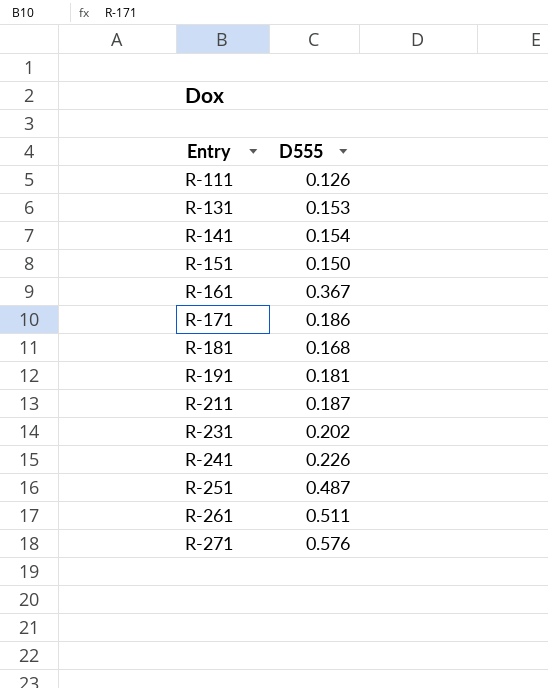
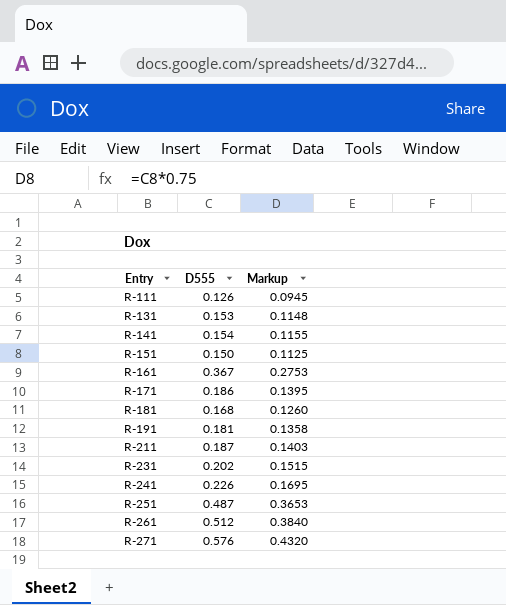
column Markup | formula: none -> [D555] * 0.75
R-261 | D555: 0.511 -> 0.512

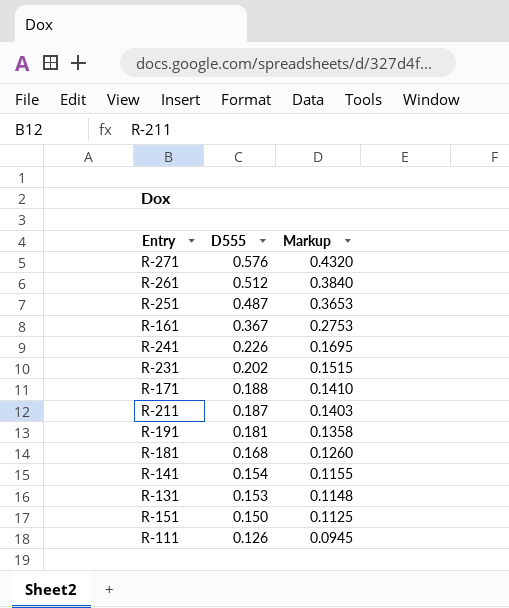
row order: Entry ascending -> D555 descending
R-171 | D555: 0.186 -> 0.188
R-171 | Markup: 0.1395 -> 0.1410

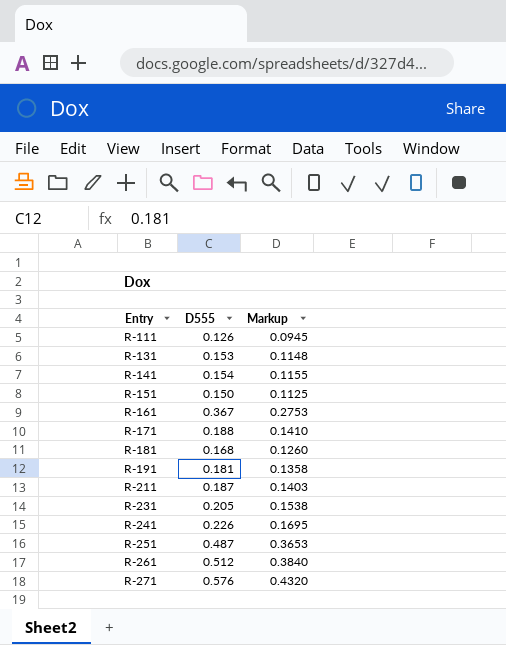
row order: D555 descending -> Entry ascending
R-231 | D555: 0.202 -> 0.205
R-231 | Markup: 0.1515 -> 0.1538

